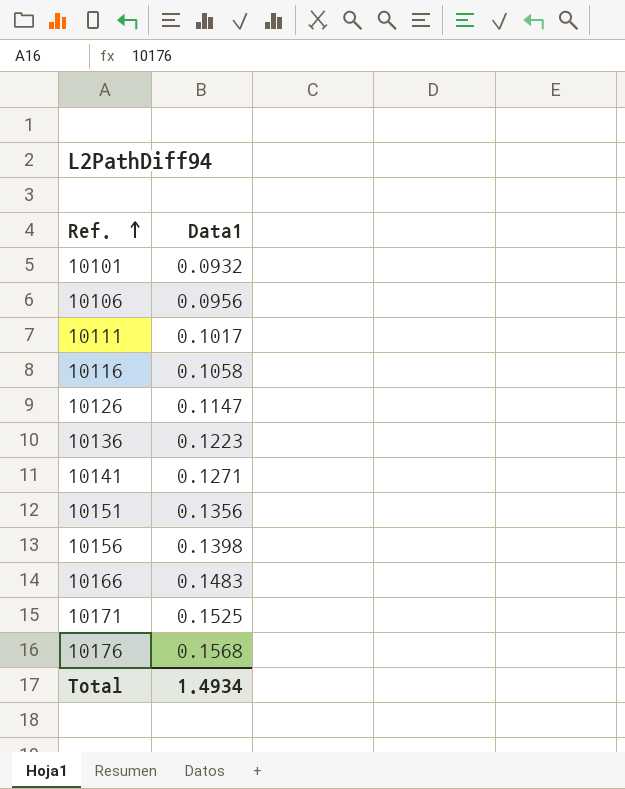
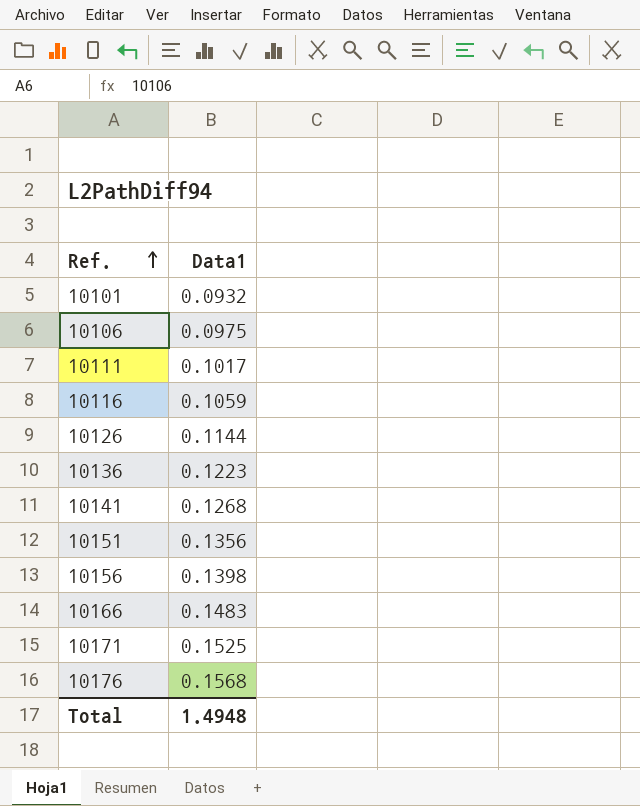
10106 | Data1: 0.0956 -> 0.0975
10116 | Data1: 0.1058 -> 0.1059
10126 | Data1: 0.1147 -> 0.1144
10141 | Data1: 0.1271 -> 0.1268
Total | Data1: 1.4934 -> 1.4948

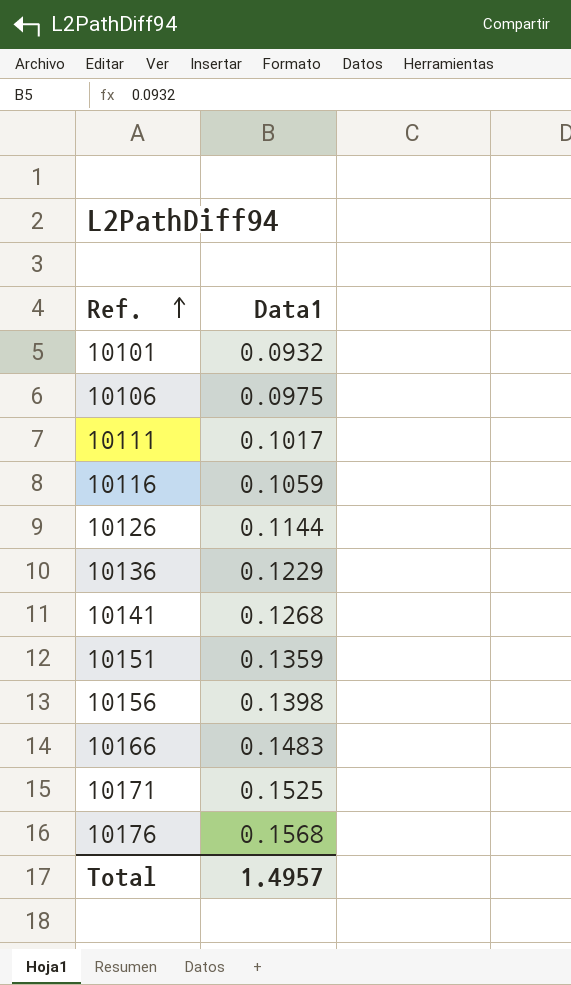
10136 | Data1: 0.1223 -> 0.1229
10151 | Data1: 0.1356 -> 0.1359
Total | Data1: 1.4948 -> 1.4957

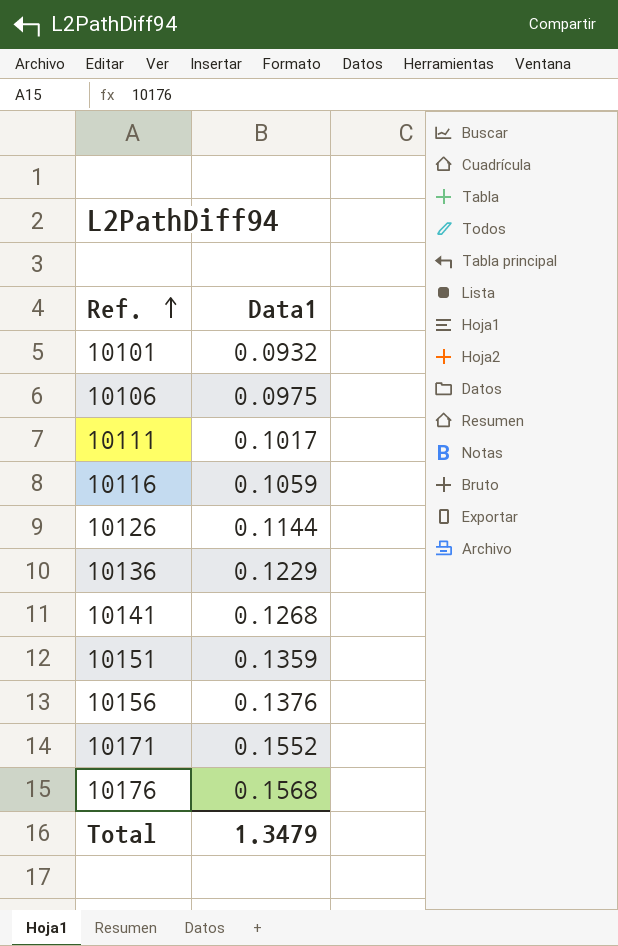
row 10166: 0.1483 -> none
10156 | Data1: 0.1398 -> 0.1376
10171 | Data1: 0.1525 -> 0.1552
Total | Data1: 1.4957 -> 1.3479

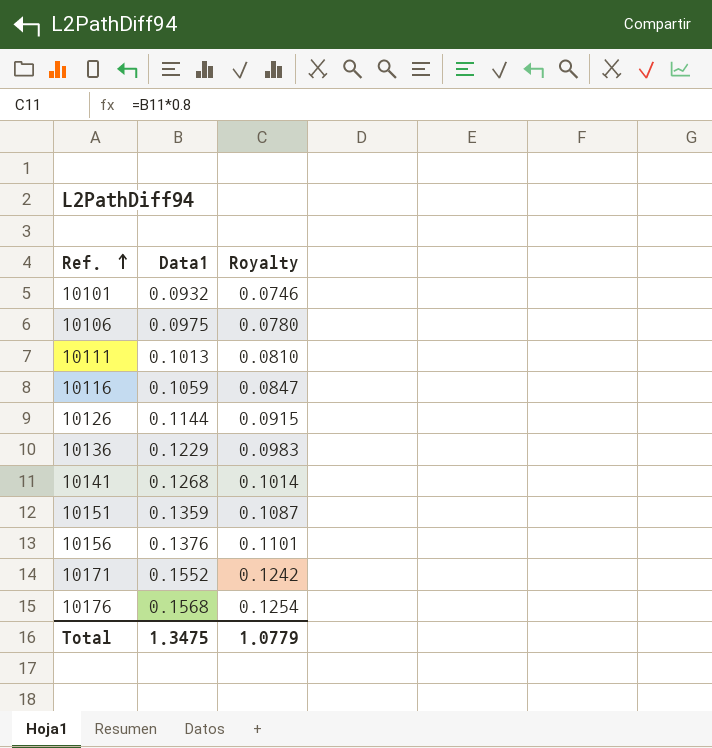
column Royalty | formula: none -> [Data1] * 0.8
10111 | Data1: 0.1017 -> 0.1013
Total | Data1: 1.3479 -> 1.3475

